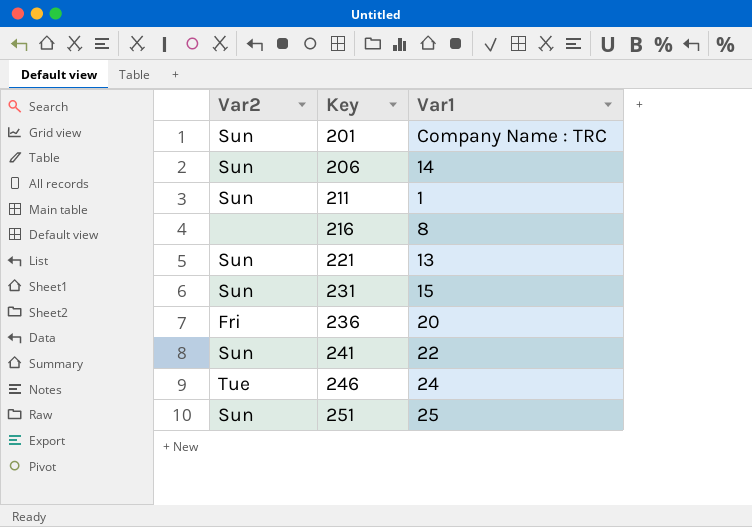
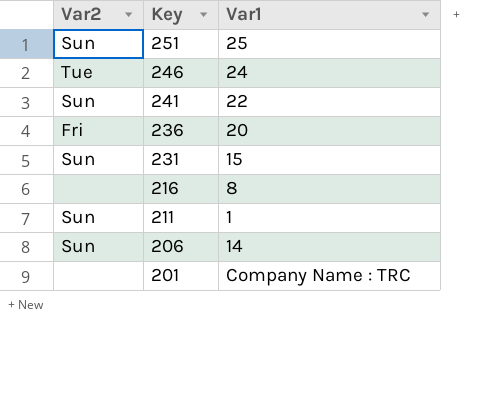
row order: Key ascending -> Key descending
row 221: Sun | 13 -> none
201 | Var2: Sun -> none

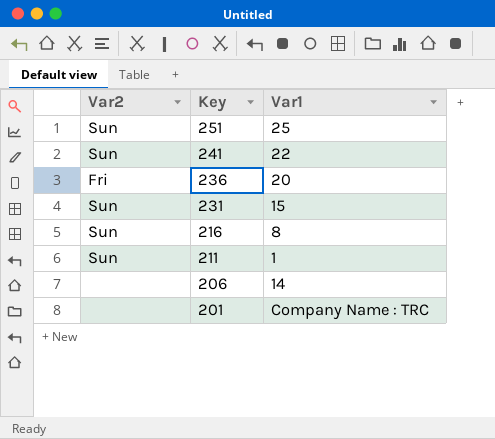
row 246: Tue | 24 -> none
216 | Var2: none -> Sun
206 | Var2: Sun -> none

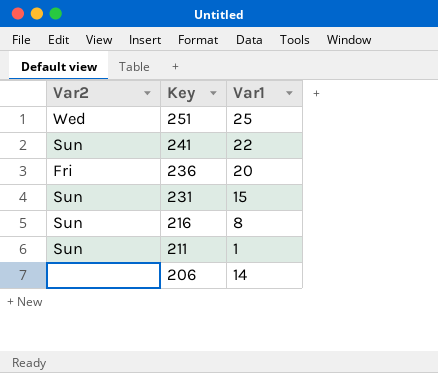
row 201: none | Company Name : TRC -> none
251 | Var2: Sun -> Wed

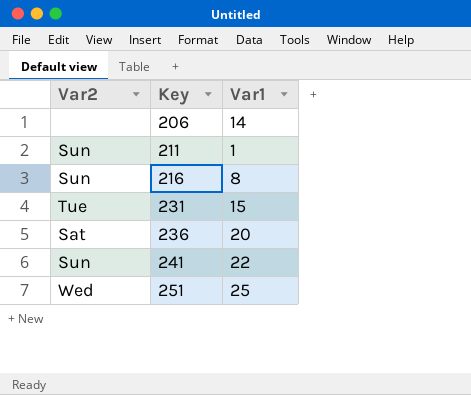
row order: Key descending -> Key ascending
231 | Var2: Sun -> Tue
236 | Var2: Fri -> Sat

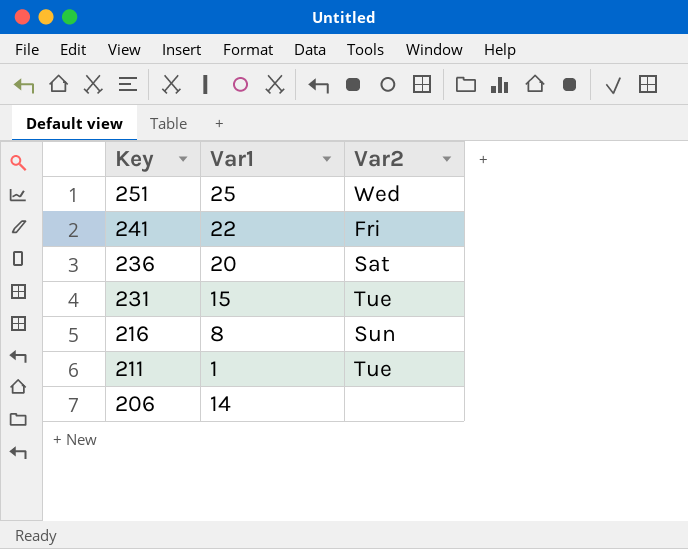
row order: Key ascending -> Key descending
column Var2 | position: 1 -> 3
241 | Var2: Sun -> Fri
211 | Var2: Sun -> Tue

